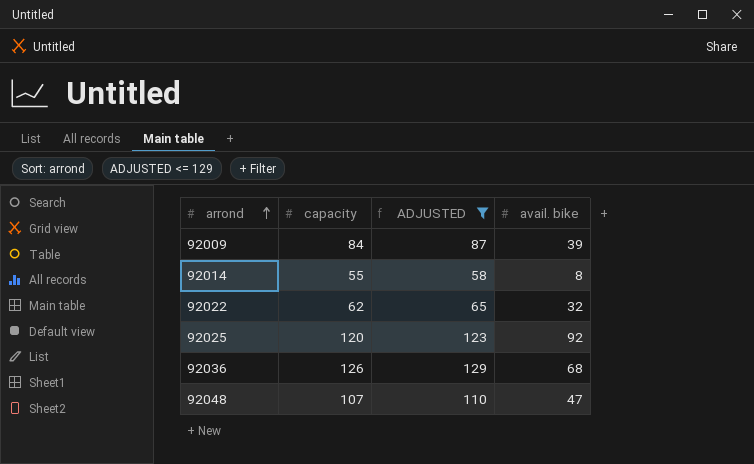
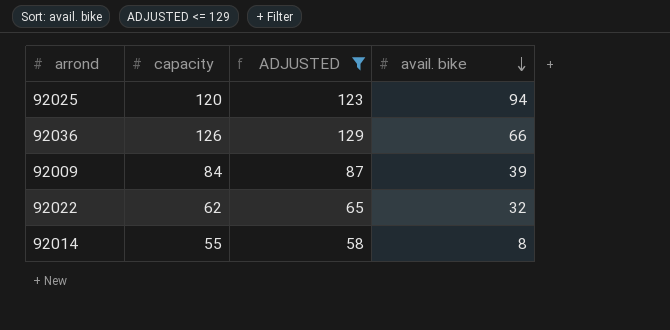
row order: arrond ascending -> avail. bike descending
row 92048: 107 | 110 | 47 -> none
92025 | avail. bike: 92 -> 94
92036 | avail. bike: 68 -> 66

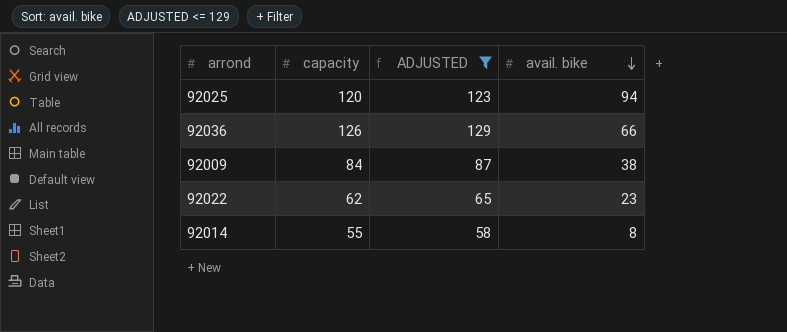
92009 | avail. bike: 39 -> 38
92022 | avail. bike: 32 -> 23

